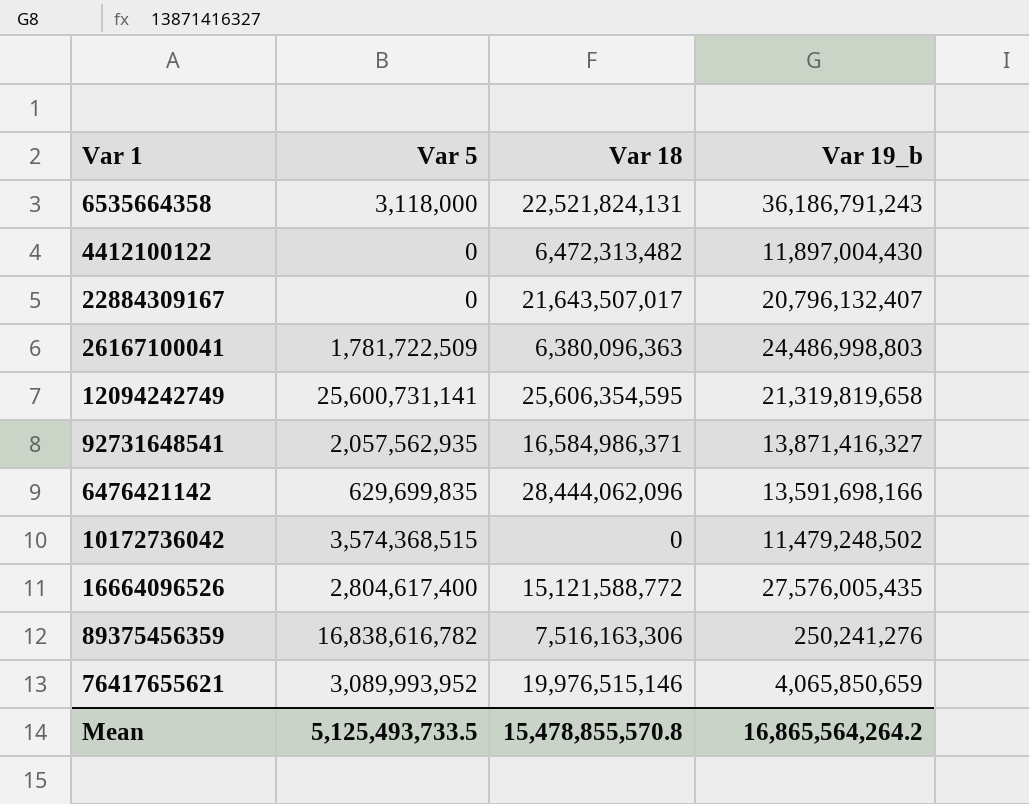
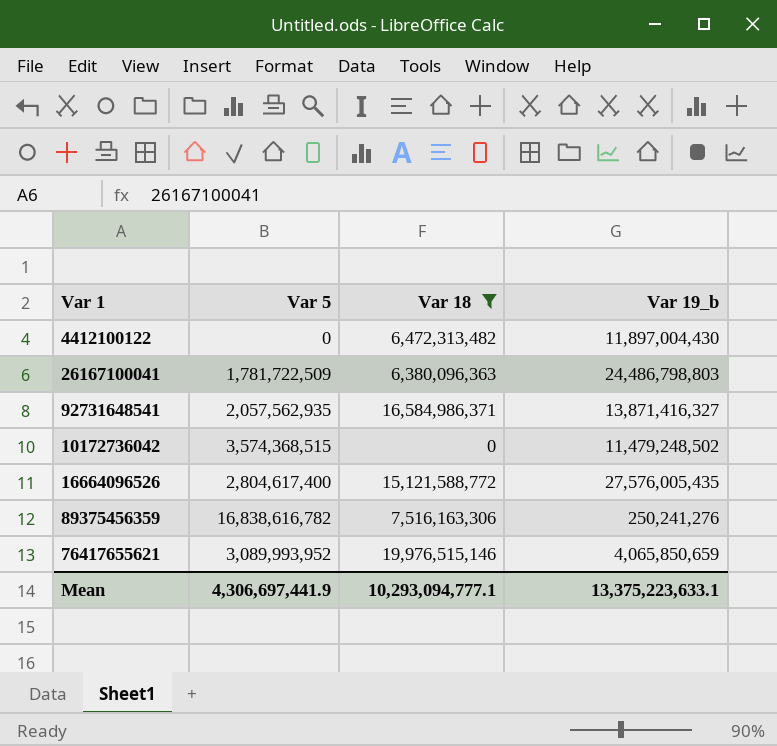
filter: none -> Var 18 <= 19,976,515,146
26167100041 | Var 19_b: 24,486,998,803 -> 24,486,798,803
Mean | Var 5: 5,125,493,733.5 -> 4,306,697,441.9
Mean | Var 18: 15,478,855,570.8 -> 10,293,094,777.1
Mean | Var 19_b: 16,865,564,264.2 -> 13,375,223,633.1

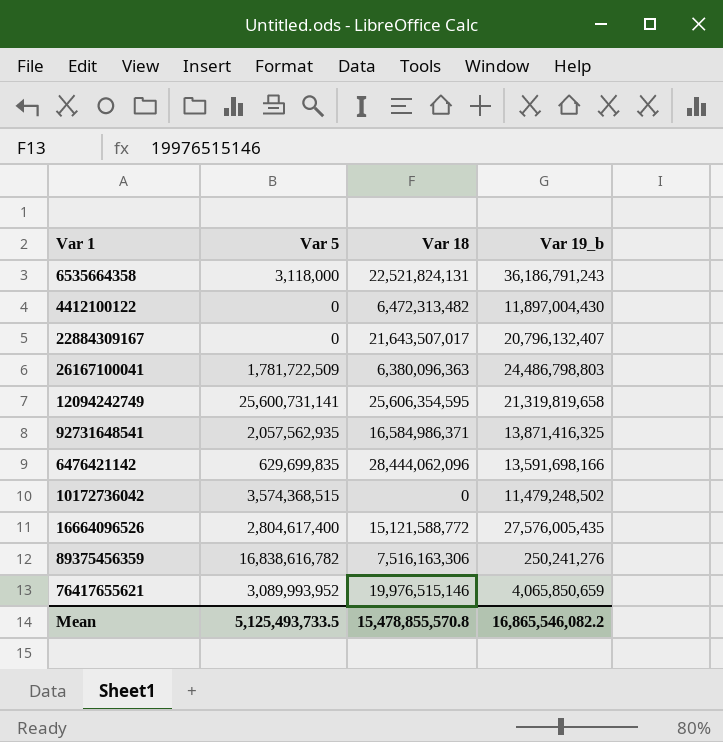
filter: Var 18 <= 19,976,515,146 -> none
92731648541 | Var 19_b: 13,871,416,327 -> 13,871,416,325
Mean | Var 5: 4,306,697,441.9 -> 5,125,493,733.5
Mean | Var 18: 10,293,094,777.1 -> 15,478,855,570.8
Mean | Var 19_b: 13,375,223,633.1 -> 16,865,546,082.2

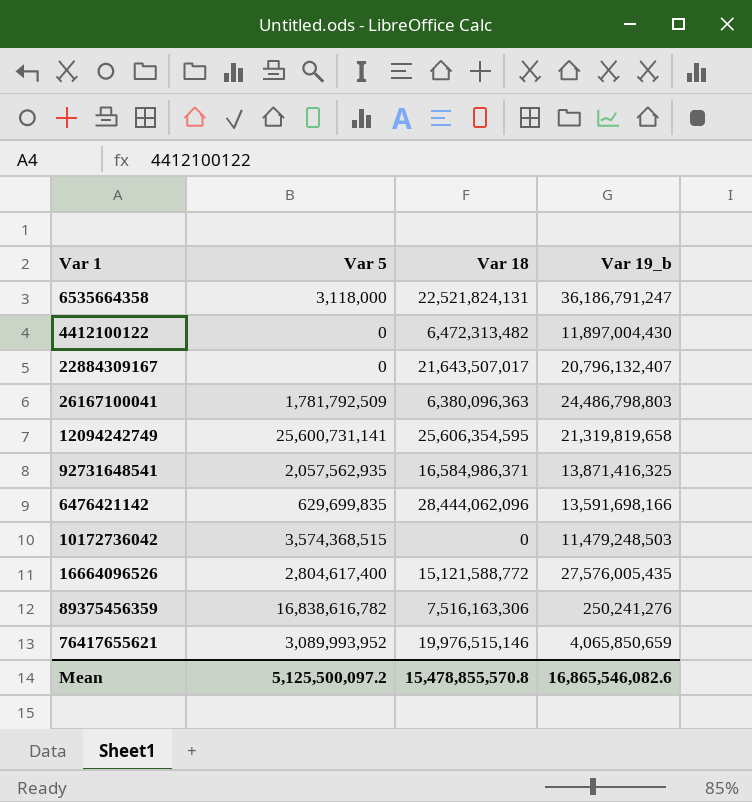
6535664358 | Var 19_b: 36,186,791,243 -> 36,186,791,247
26167100041 | Var 5: 1,781,722,509 -> 1,781,792,509
10172736042 | Var 19_b: 11,479,248,502 -> 11,479,248,503
Mean | Var 5: 5,125,493,733.5 -> 5,125,500,097.2
Mean | Var 19_b: 16,865,546,082.2 -> 16,865,546,082.6

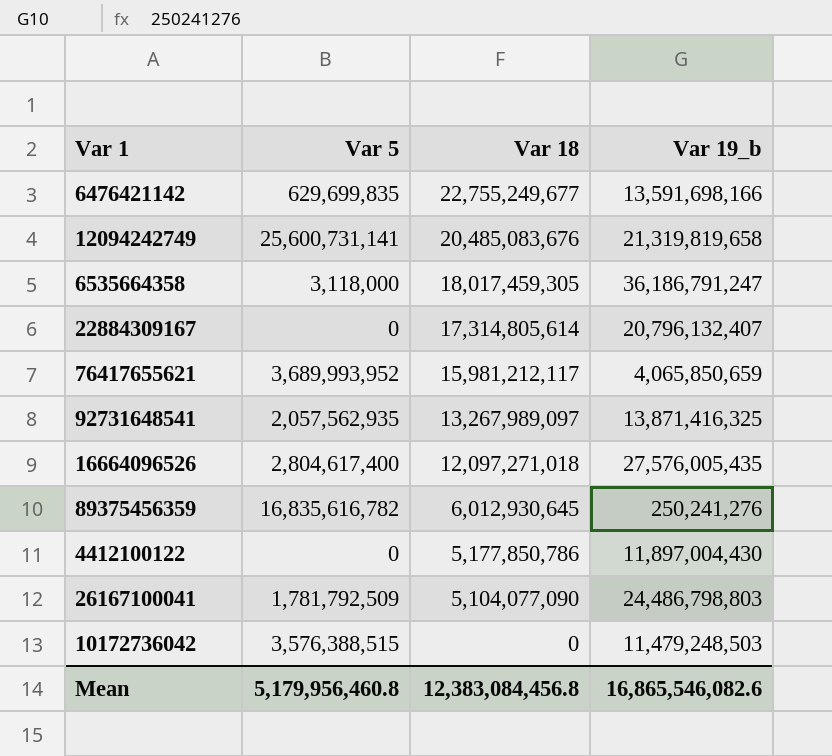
row order: none -> Var 18 descending
6476421142 | Var 18: 28,444,062,096 -> 22,755,249,677
12094242749 | Var 18: 25,606,354,595 -> 20,485,083,676
6535664358 | Var 18: 22,521,824,131 -> 18,017,459,305
22884309167 | Var 18: 21,643,507,017 -> 17,314,805,614
76417655621 | Var 5: 3,089,993,952 -> 3,689,993,952
76417655621 | Var 18: 19,976,515,146 -> 15,981,212,117
92731648541 | Var 18: 16,584,986,371 -> 13,267,989,097
16664096526 | Var 18: 15,121,588,772 -> 12,097,271,018
89375456359 | Var 5: 16,838,616,782 -> 16,835,616,782
89375456359 | Var 18: 7,516,163,306 -> 6,012,930,645
4412100122 | Var 18: 6,472,313,482 -> 5,177,850,786
26167100041 | Var 18: 6,380,096,363 -> 5,104,077,090
10172736042 | Var 5: 3,574,368,515 -> 3,576,388,515
Mean | Var 5: 5,125,500,097.2 -> 5,179,956,460.8
Mean | Var 18: 15,478,855,570.8 -> 12,383,084,456.8

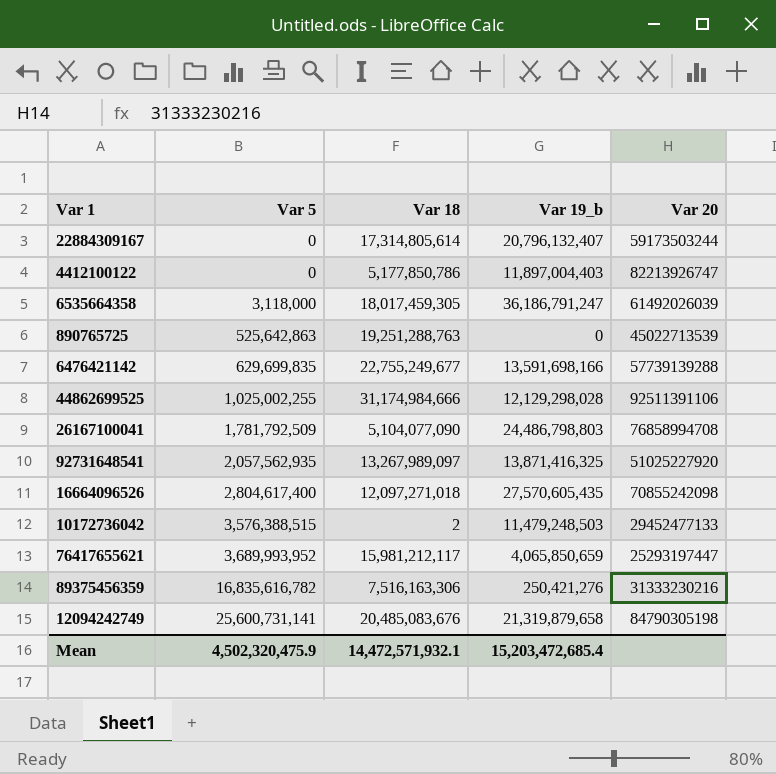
row order: Var 18 descending -> Var 5 ascending
column Var 20 | position: none -> 5
4412100122 | Var 19_b: 11,897,004,430 -> 11,897,004,403
row 890765725: none -> 525,642,863 | 19,251,288,763 | 0 | 45022713539
row 44862699525: none -> 1,025,002,255 | 31,174,984,666 | 12,129,298,028 | 92511391106
16664096526 | Var 19_b: 27,576,005,435 -> 27,570,605,435
10172736042 | Var 18: 0 -> 2
89375456359 | Var 18: 6,012,930,645 -> 7,516,163,306
89375456359 | Var 19_b: 250,241,276 -> 250,421,276
12094242749 | Var 19_b: 21,319,819,658 -> 21,319,879,658
Mean | Var 5: 5,179,956,460.8 -> 4,502,320,475.9
Mean | Var 18: 12,383,084,456.8 -> 14,472,571,932.1
Mean | Var 19_b: 16,865,546,082.6 -> 15,203,472,685.4

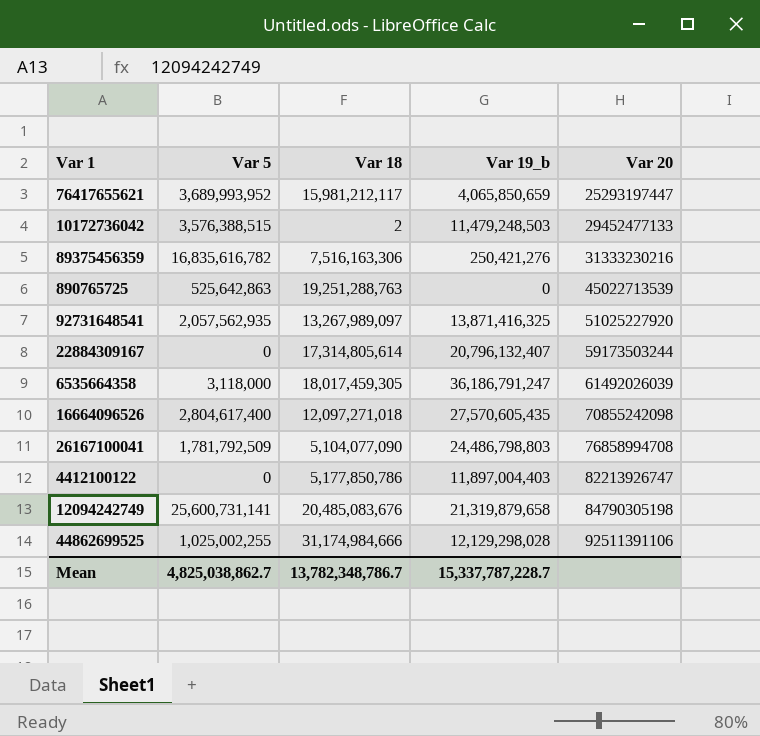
row order: Var 5 ascending -> Var 20 ascending
row 6476421142: 629,699,835 | 22,755,249,677 | 13,591,698,166 | 57739139288 -> none
Mean | Var 5: 4,502,320,475.9 -> 4,825,038,862.7
Mean | Var 18: 14,472,571,932.1 -> 13,782,348,786.7
Mean | Var 19_b: 15,203,472,685.4 -> 15,337,787,228.7

